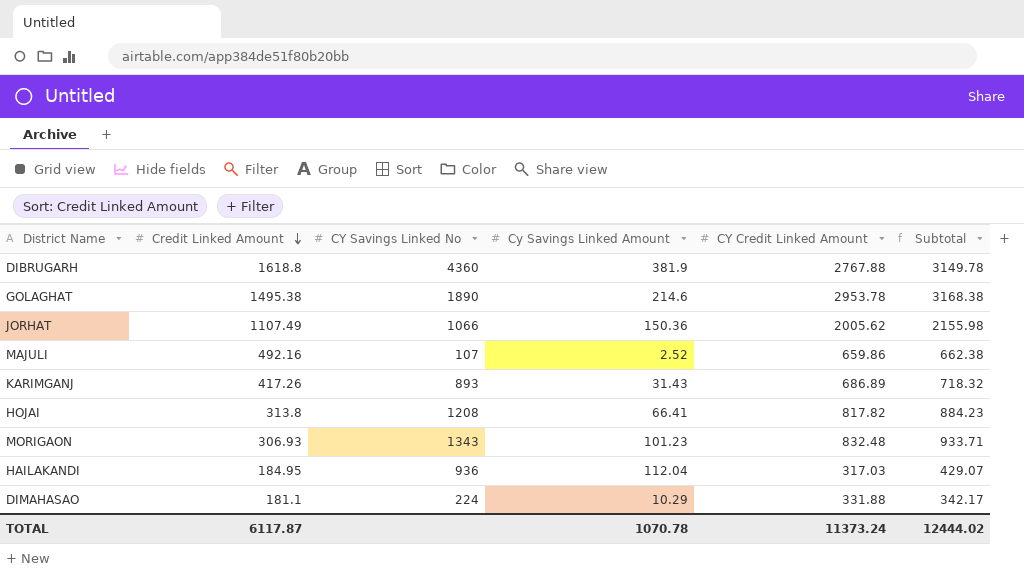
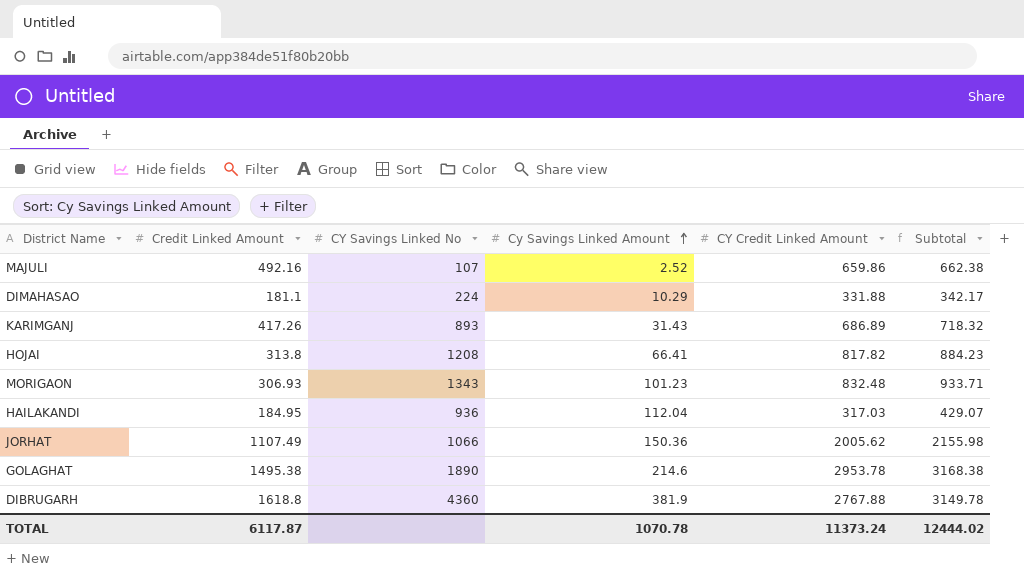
row order: Credit Linked Amount descending -> Cy Savings Linked Amount ascending

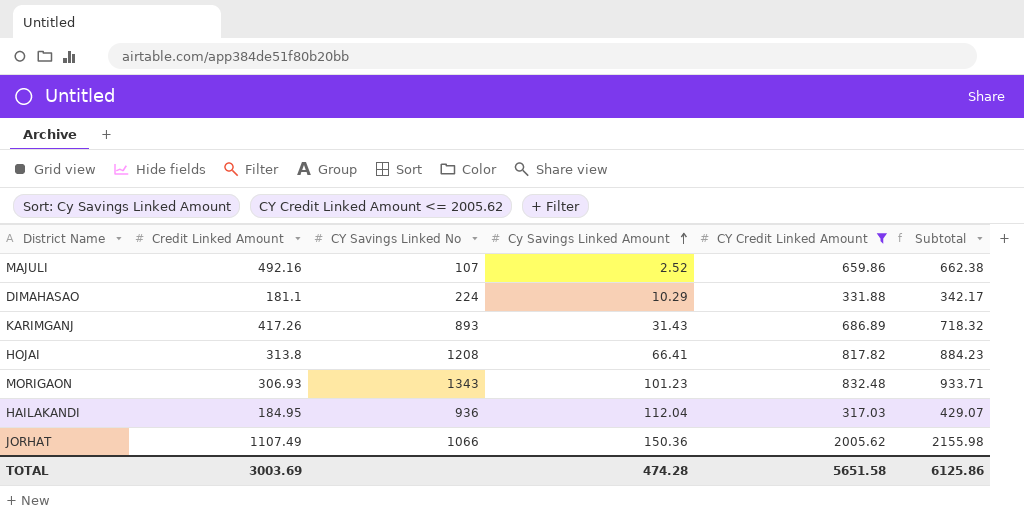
filter: none -> CY Credit Linked Amount <= 2005.62
TOTAL | Credit Linked Amount: 6117.87 -> 3003.69
TOTAL | Cy Savings Linked Amount: 1070.78 -> 474.28
TOTAL | CY Credit Linked Amount: 11373.24 -> 5651.58
TOTAL | Subtotal: 12444.02 -> 6125.86

